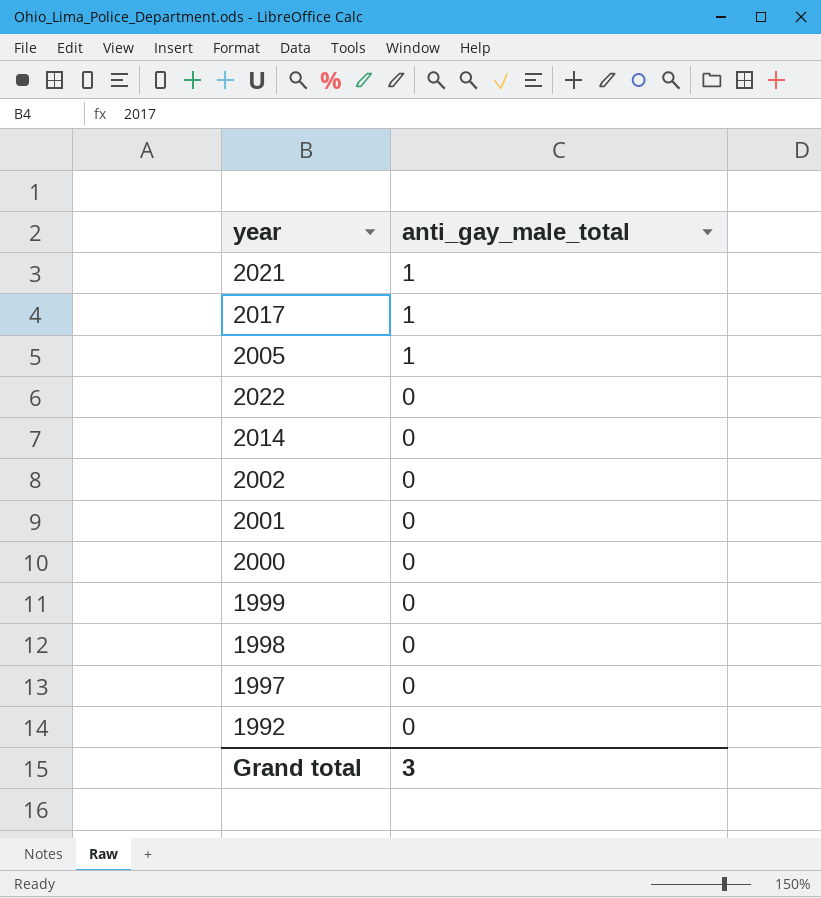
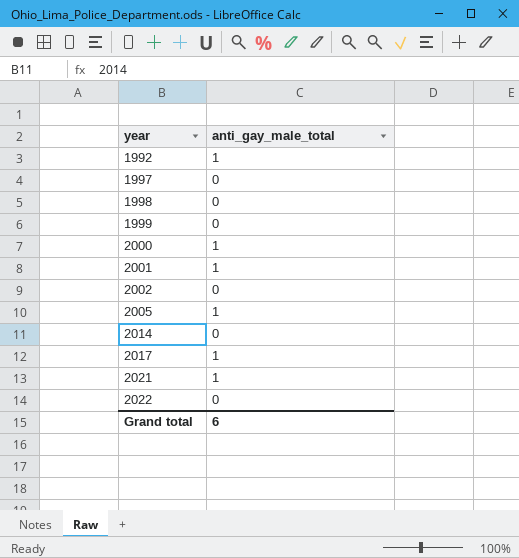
row order: anti_gay_male_total descending -> year ascending
1992 | anti_gay_male_total: 0 -> 1
2000 | anti_gay_male_total: 0 -> 1
2001 | anti_gay_male_total: 0 -> 1
Grand total | anti_gay_male_total: 3 -> 6

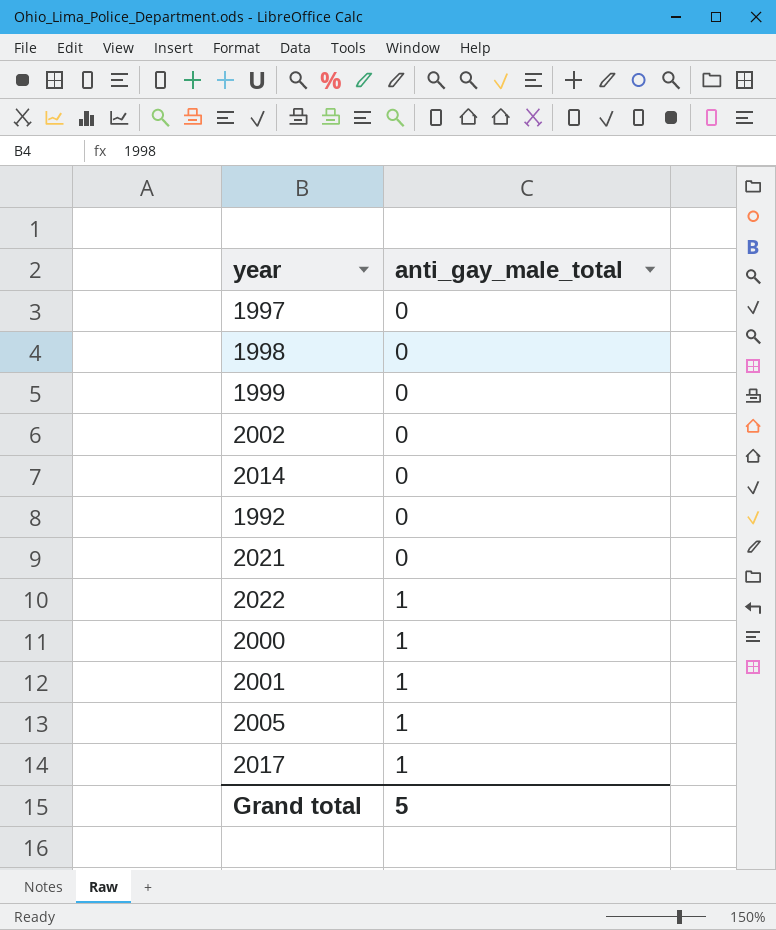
row order: year ascending -> anti_gay_male_total ascending
1992 | anti_gay_male_total: 1 -> 0
2021 | anti_gay_male_total: 1 -> 0
2022 | anti_gay_male_total: 0 -> 1
Grand total | anti_gay_male_total: 6 -> 5

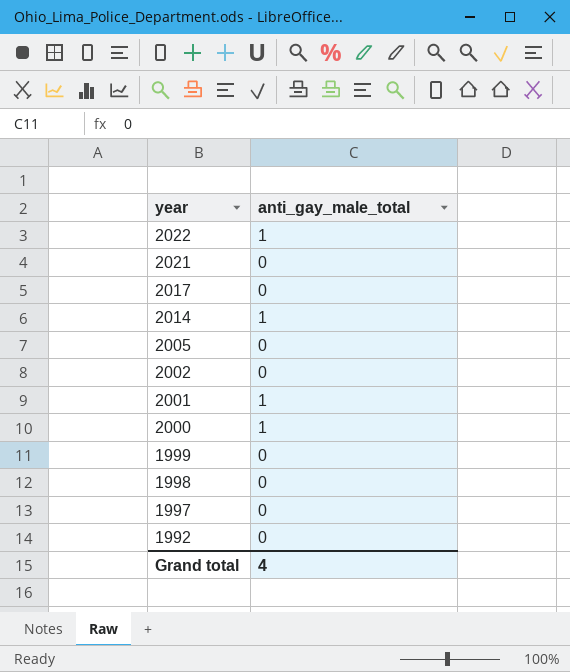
row order: anti_gay_male_total ascending -> year descending
2017 | anti_gay_male_total: 1 -> 0
2014 | anti_gay_male_total: 0 -> 1
2005 | anti_gay_male_total: 1 -> 0
Grand total | anti_gay_male_total: 5 -> 4

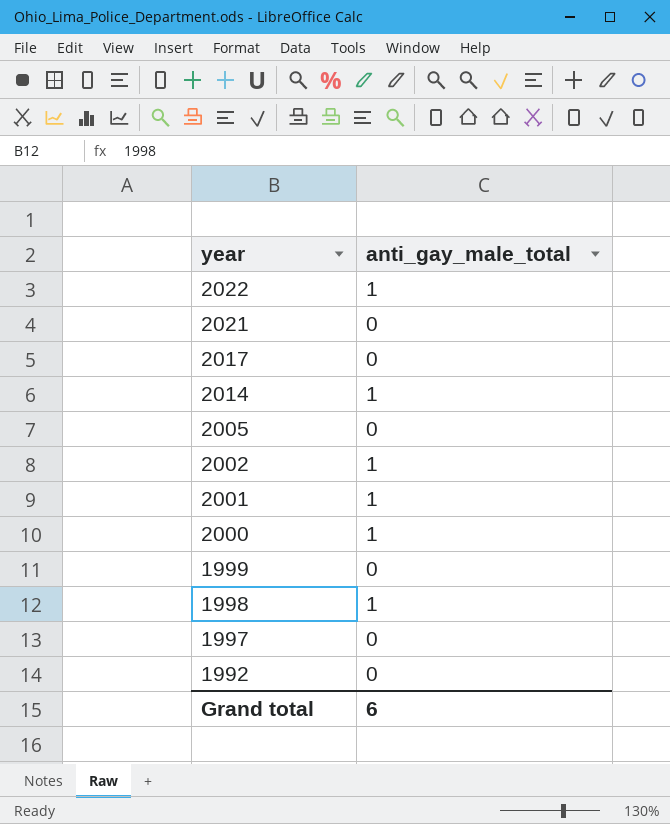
2002 | anti_gay_male_total: 0 -> 1
1998 | anti_gay_male_total: 0 -> 1
Grand total | anti_gay_male_total: 4 -> 6

